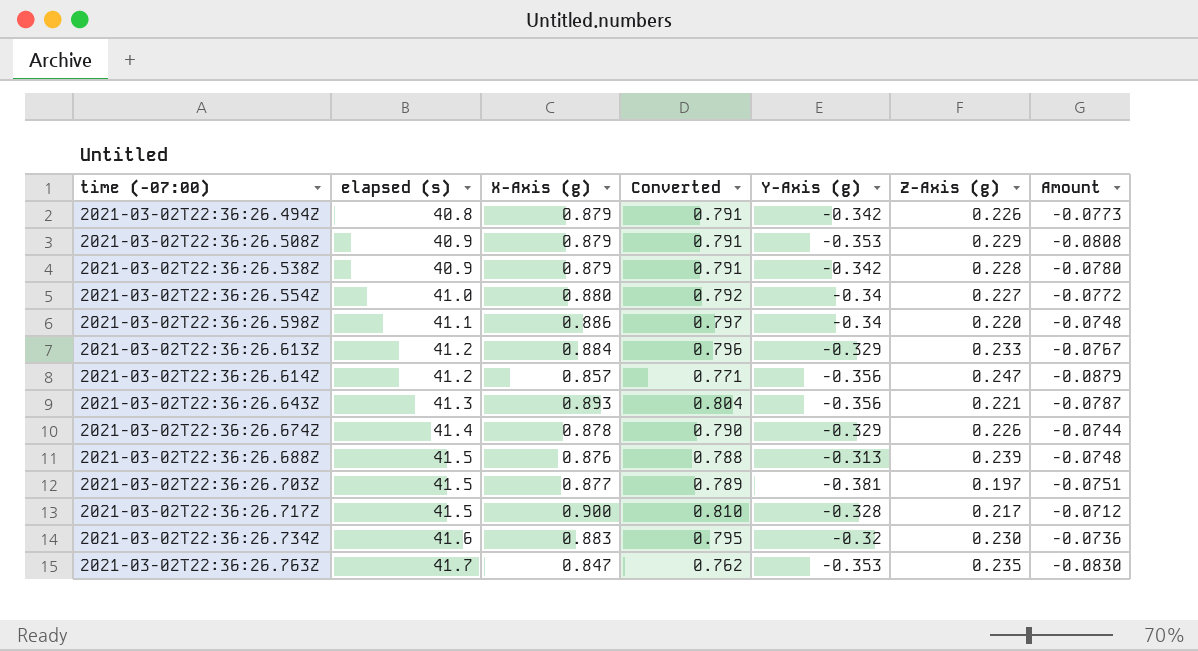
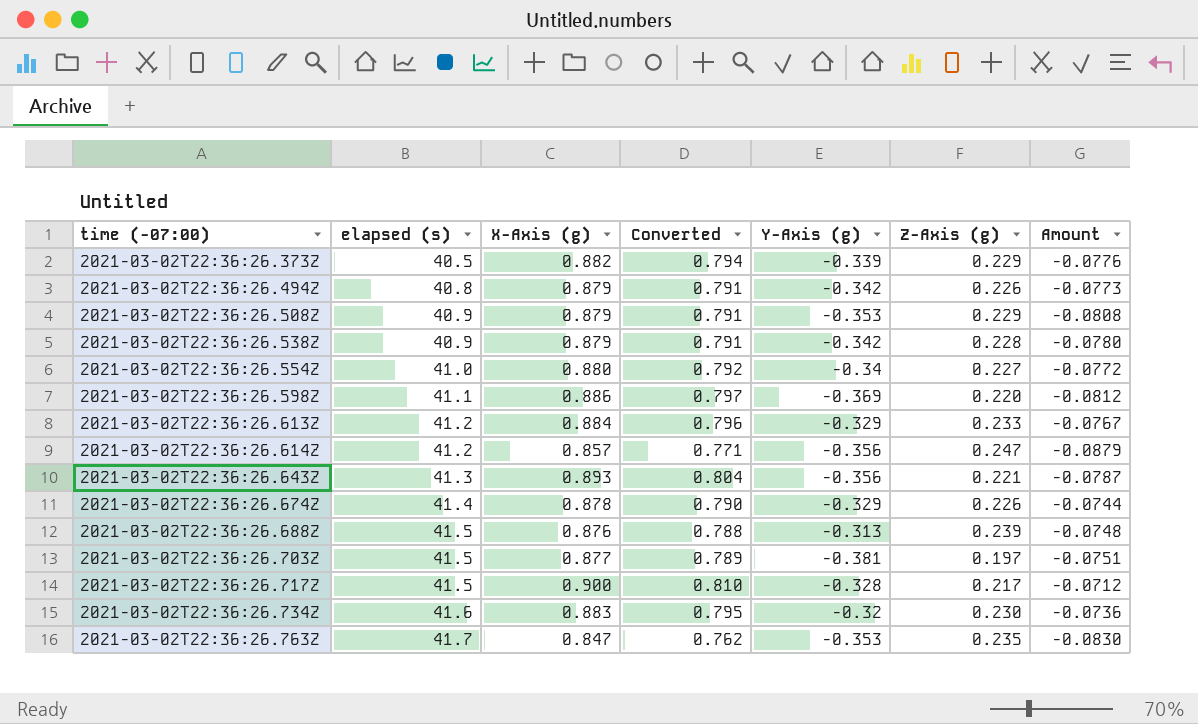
row 2021-03-02T22:36:26.373Z: none -> 40.5 | 0.882 | 0.794 | -0.339 | 0.229 | -0.0776
2021-03-02T22:36:26.598Z | Y-Axis (g): -0.34 -> -0.369
2021-03-02T22:36:26.598Z | Amount: -0.0748 -> -0.0812

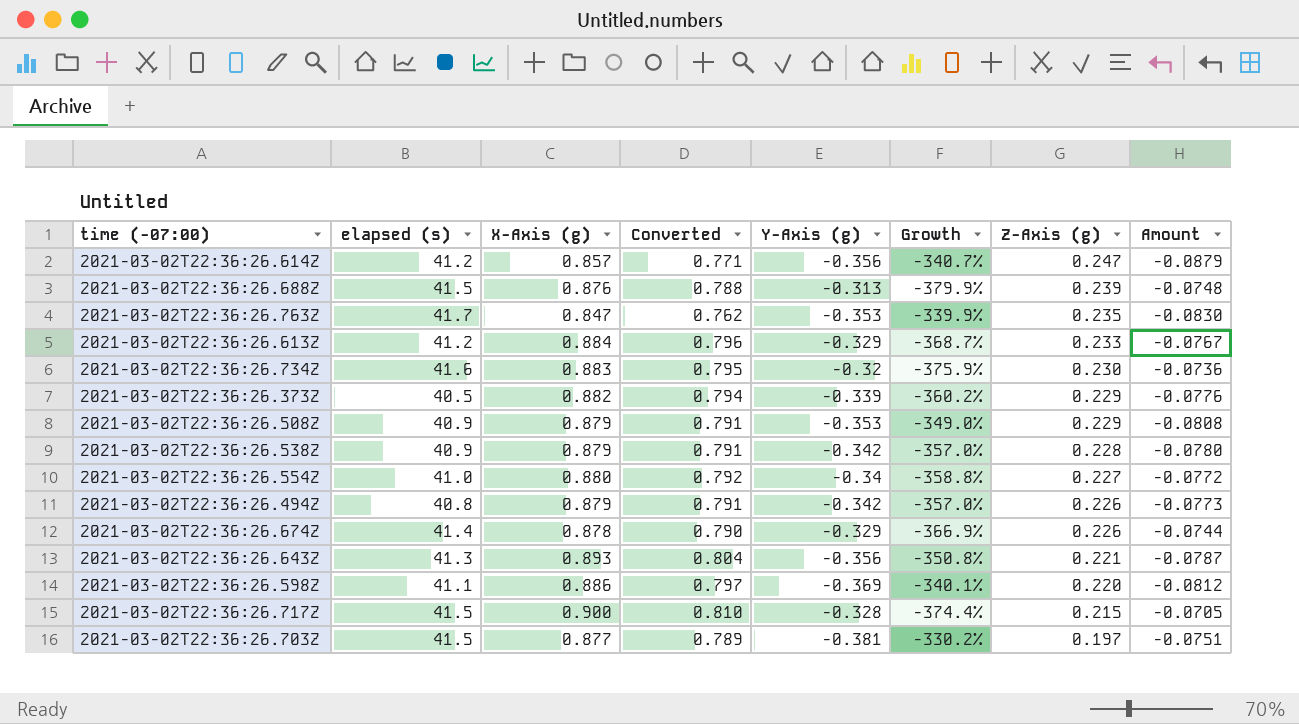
row order: time (-07:00) ascending -> Z-Axis (g) descending
column Growth | formula: none -> ([X-Axis (g)] - [Y-Axis (g)]) / [Y-Axis (g)]
2021-03-02T22:36:26.717Z | Z-Axis (g): 0.217 -> 0.215
2021-03-02T22:36:26.717Z | Amount: -0.0712 -> -0.0705

